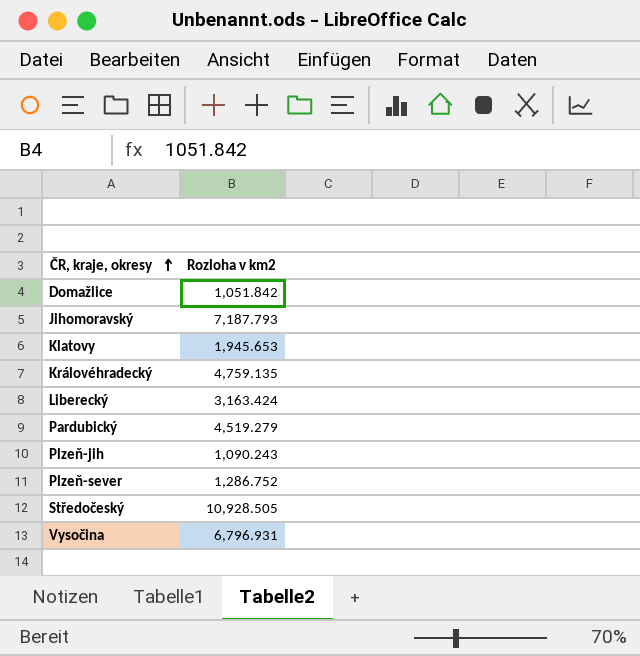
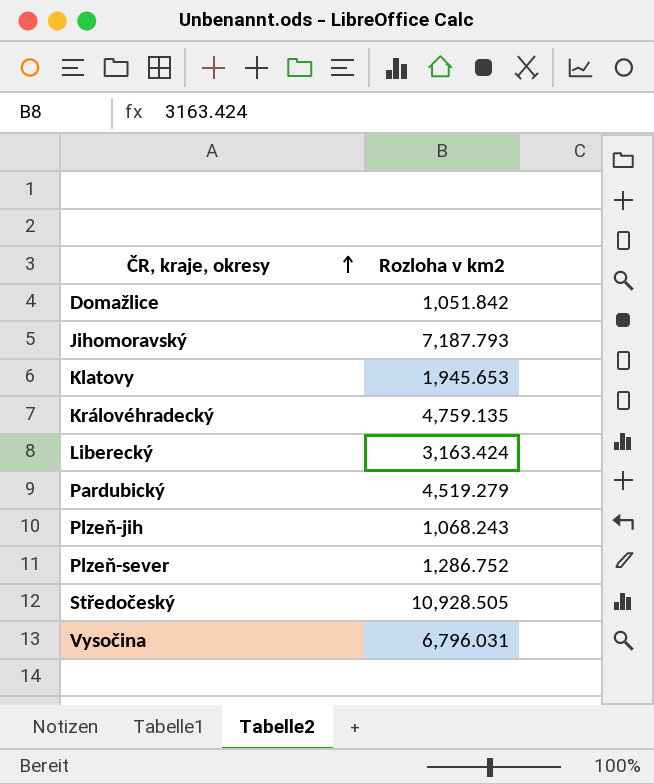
Plzeň-jih | Rozloha v km2: 1,090.243 -> 1,068.243
Vysočina | Rozloha v km2: 6,796.931 -> 6,796.031

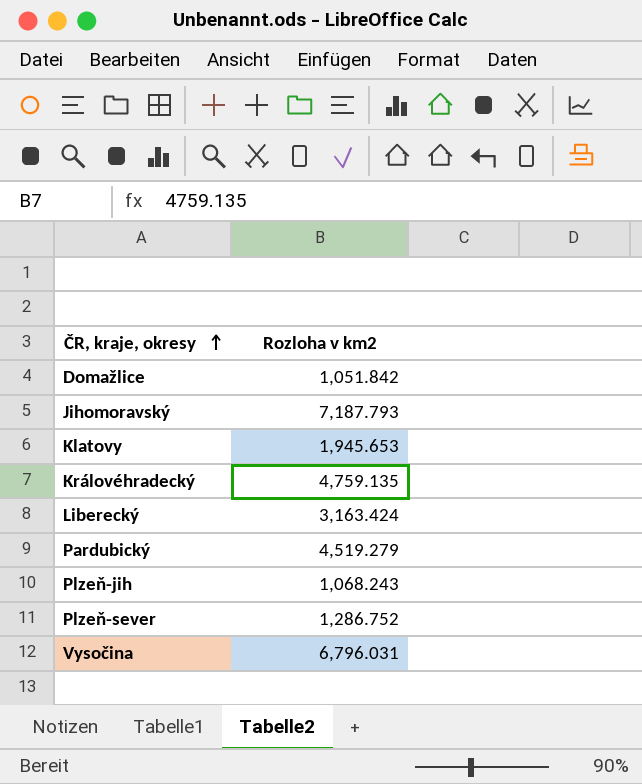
row Středočeský: 10,928.505 -> none

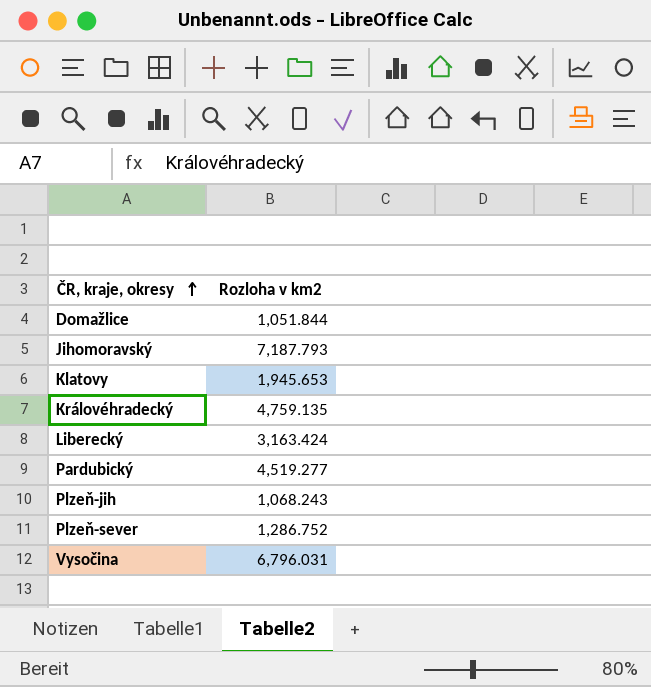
Domažlice | Rozloha v km2: 1,051.842 -> 1,051.844
Pardubický | Rozloha v km2: 4,519.279 -> 4,519.277

